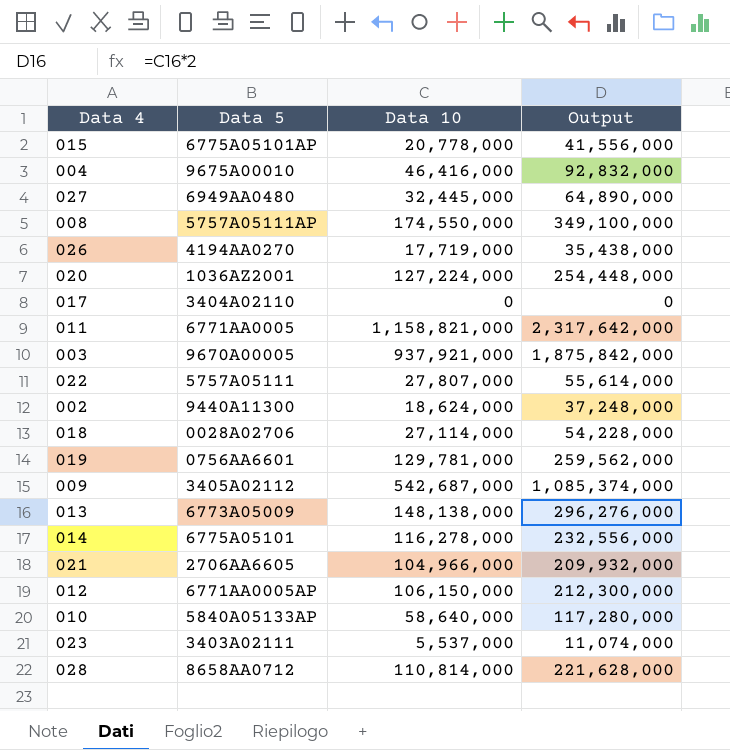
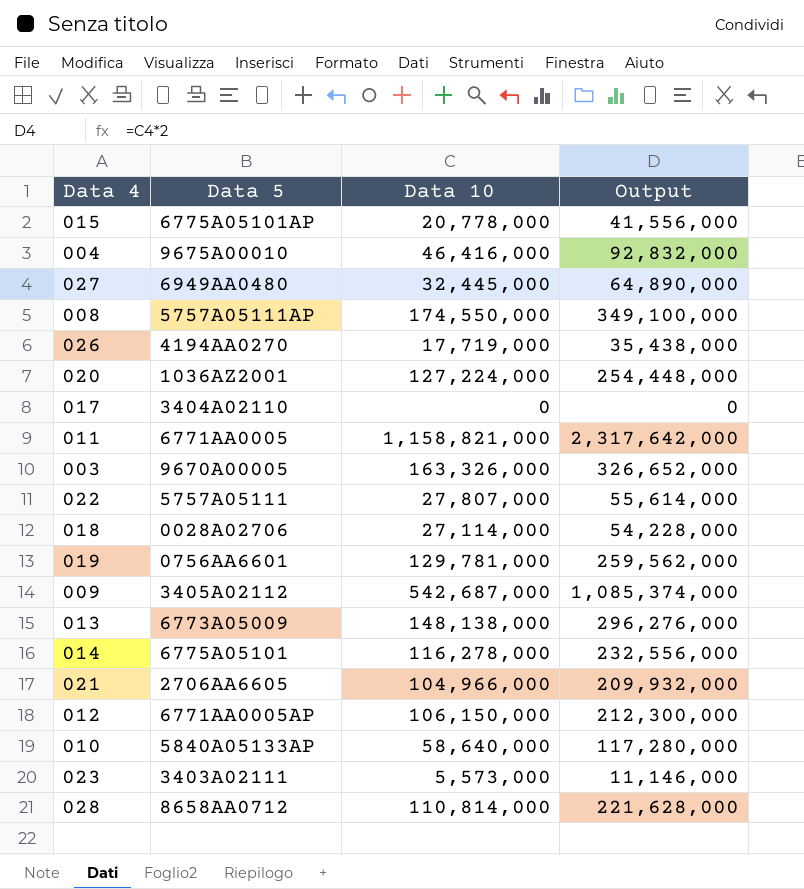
row 002: 9440A11300 | 18,624,000 | 37,248,000 -> none
003 | Data 10: 937,921,000 -> 163,326,000
003 | Output: 1,875,842,000 -> 326,652,000
023 | Data 10: 5,537,000 -> 5,573,000
023 | Output: 11,074,000 -> 11,146,000

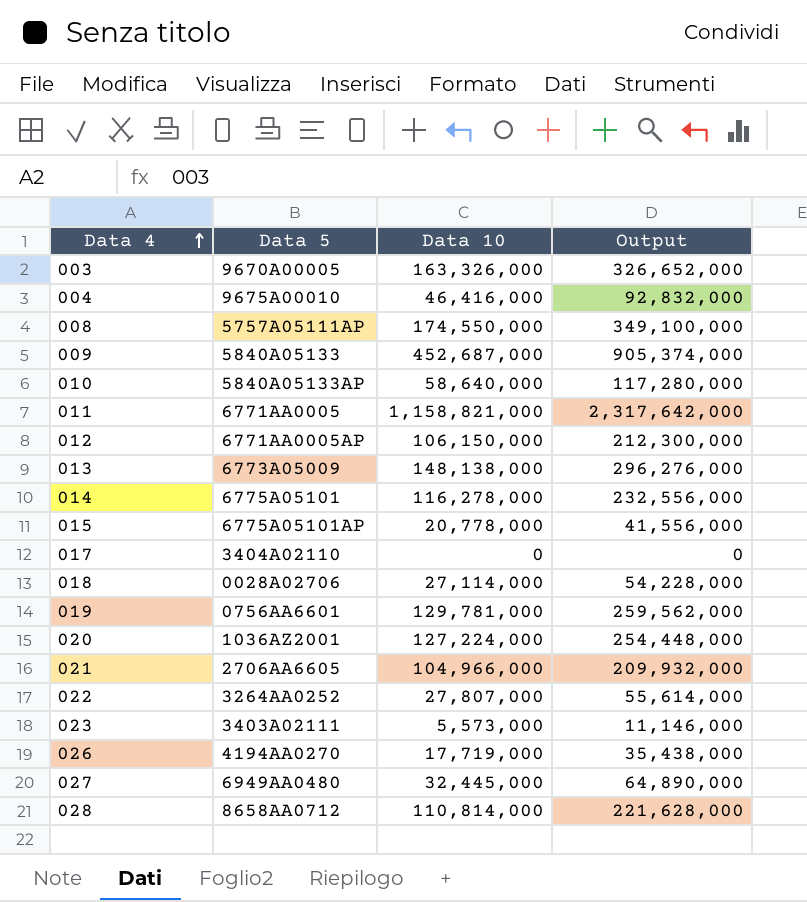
row order: none -> Data 4 ascending
009 | Data 5: 3405A02112 -> 5840A05133
009 | Data 10: 542,687,000 -> 452,687,000
009 | Output: 1,085,374,000 -> 905,374,000
022 | Data 5: 5757A05111 -> 3264AA0252

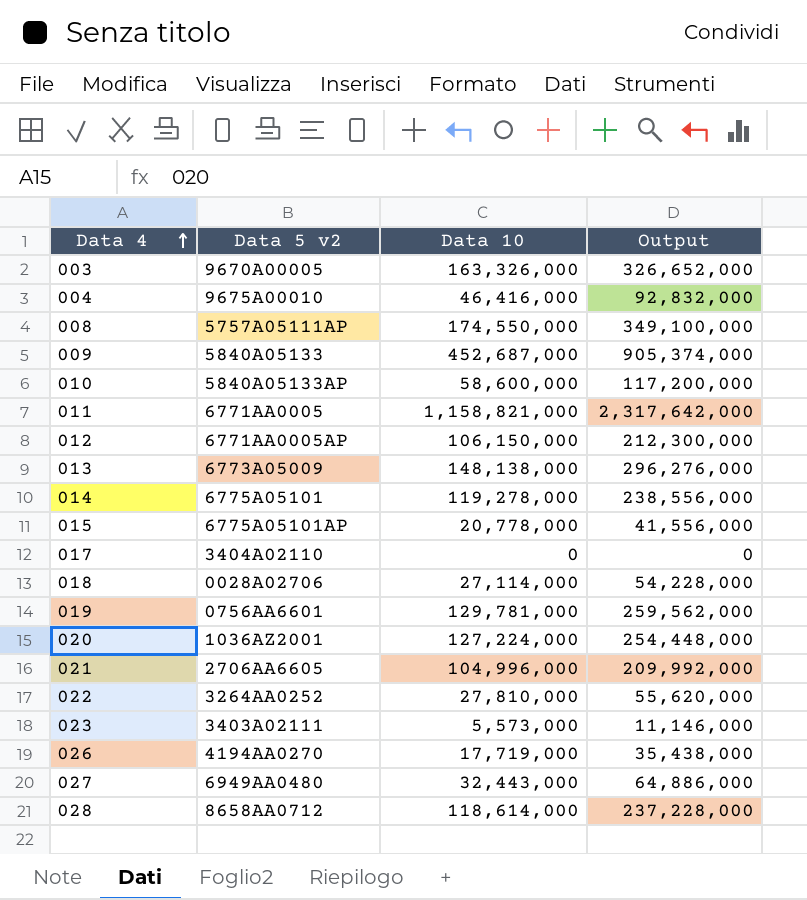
column name: Data 5 -> Data 5 v2
010 | Data 10: 58,640,000 -> 58,600,000
010 | Output: 117,280,000 -> 117,200,000
014 | Data 10: 116,278,000 -> 119,278,000
014 | Output: 232,556,000 -> 238,556,000
021 | Data 10: 104,966,000 -> 104,996,000
021 | Output: 209,932,000 -> 209,992,000
022 | Data 10: 27,807,000 -> 27,810,000
022 | Output: 55,614,000 -> 55,620,000
027 | Data 10: 32,445,000 -> 32,443,000
027 | Output: 64,890,000 -> 64,886,000
028 | Data 10: 110,814,000 -> 118,614,000
028 | Output: 221,628,000 -> 237,228,000

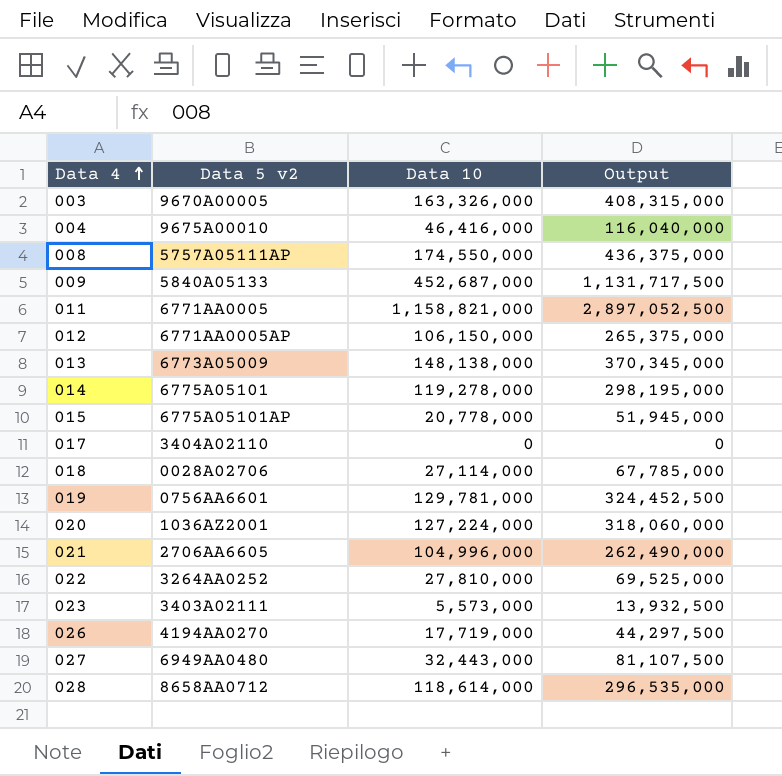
column Output | formula: [Data 10] * 2 -> [Data 10] * 2.5
row 010: 5840A05133AP | 58,600,000 | 117,200,000 -> none

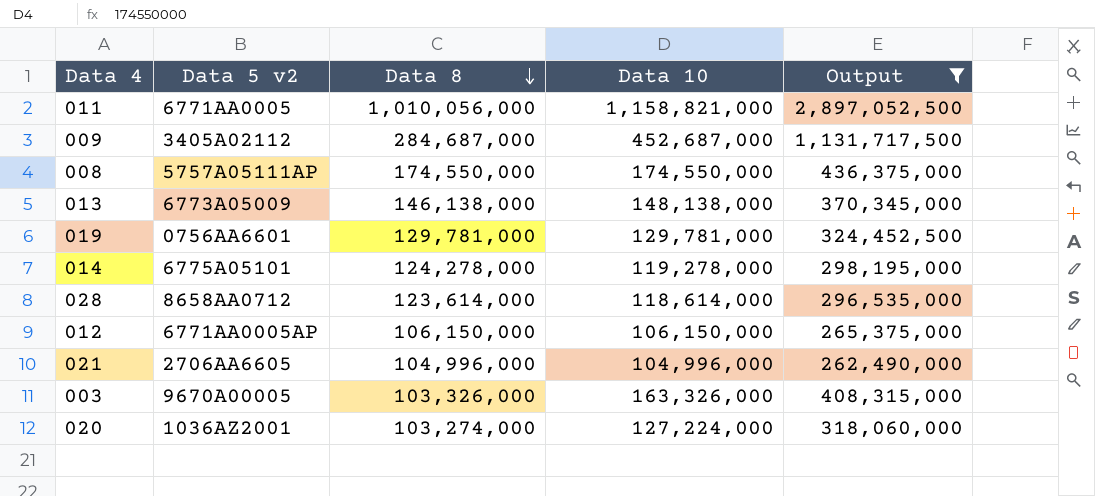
filter: none -> Output >= 262,490,000
row order: Data 4 ascending -> Data 8 descending
column Data 8 | position: none -> 3
009 | Data 5 v2: 5840A05133 -> 3405A02112

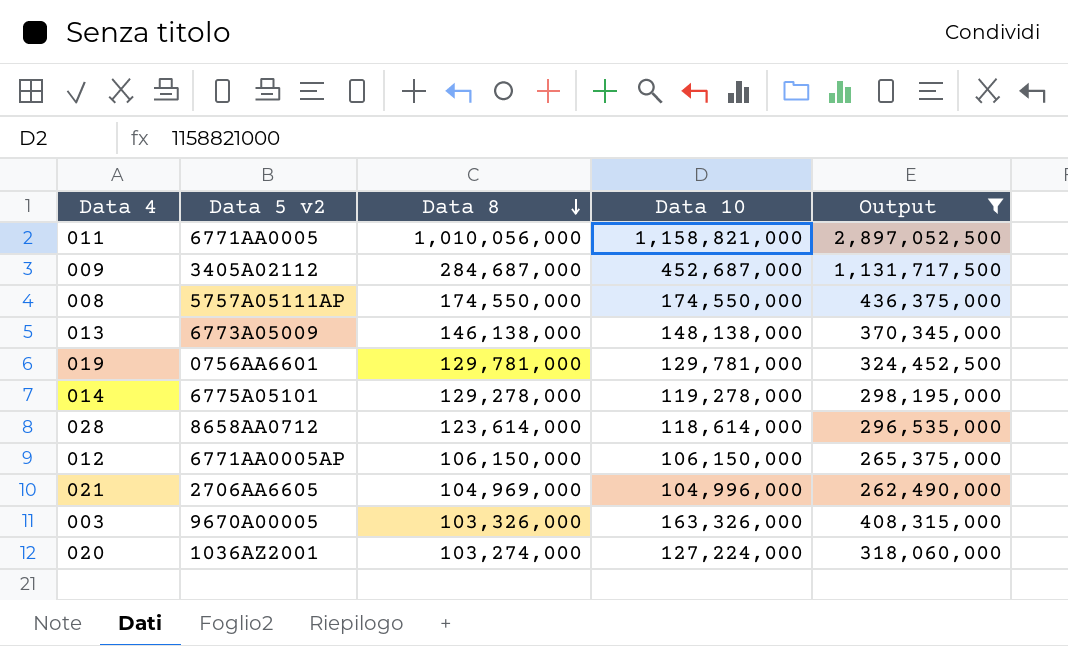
014 | Data 8: 124,278,000 -> 129,278,000
021 | Data 8: 104,996,000 -> 104,969,000

